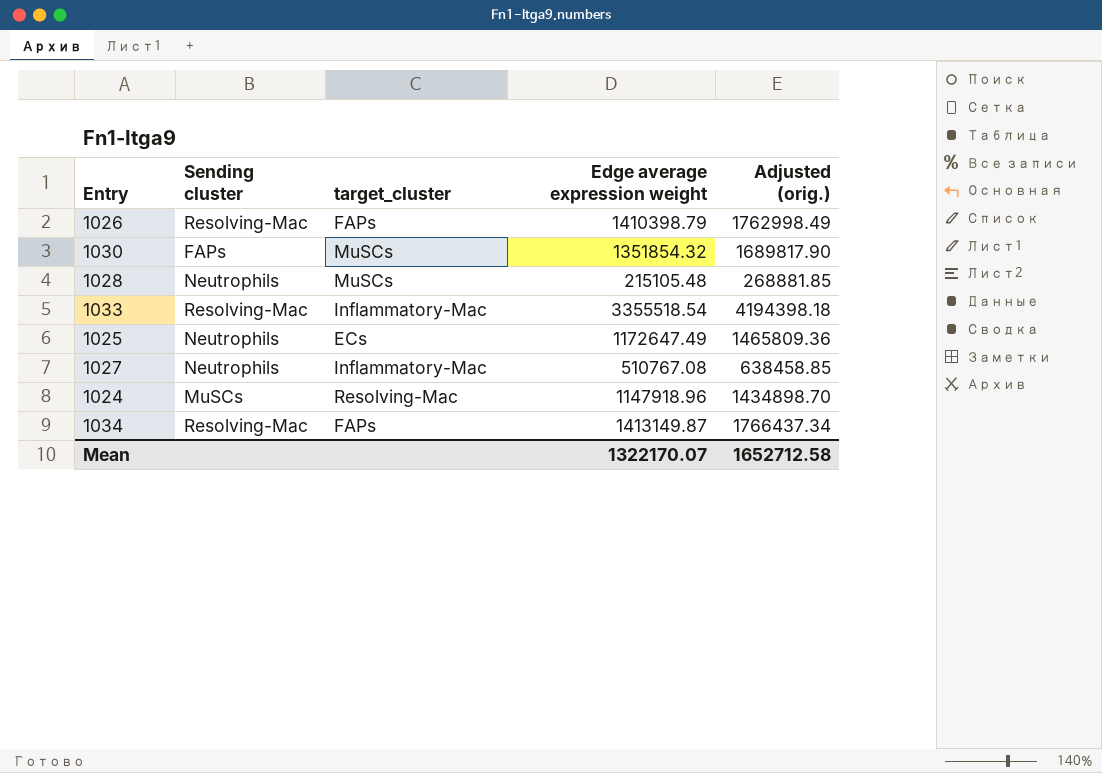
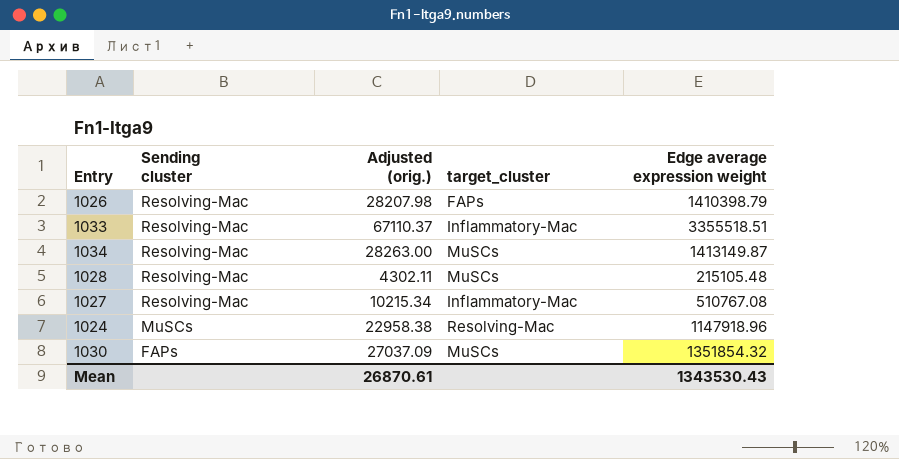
row order: none -> Sending cluster descending
column Adjusted (orig.) | formula: [Edge average expression weight] * 1.25 -> [Edge average expression weight] * 0.02
column Adjusted (orig.) | position: 5 -> 3
row 1025: Neutrophils | ECs | 1172647.49 | 1465809.36 -> none
1033 | Edge average expression weight: 3355518.54 -> 3355518.51
1034 | target_cluster: FAPs -> MuSCs
1028 | Sending cluster: Neutrophils -> Resolving-Mac
1027 | Sending cluster: Neutrophils -> Resolving-Mac
Mean | Adjusted (orig.): 1652712.58 -> 26870.61
Mean | Edge average expression weight: 1322170.07 -> 1343530.43

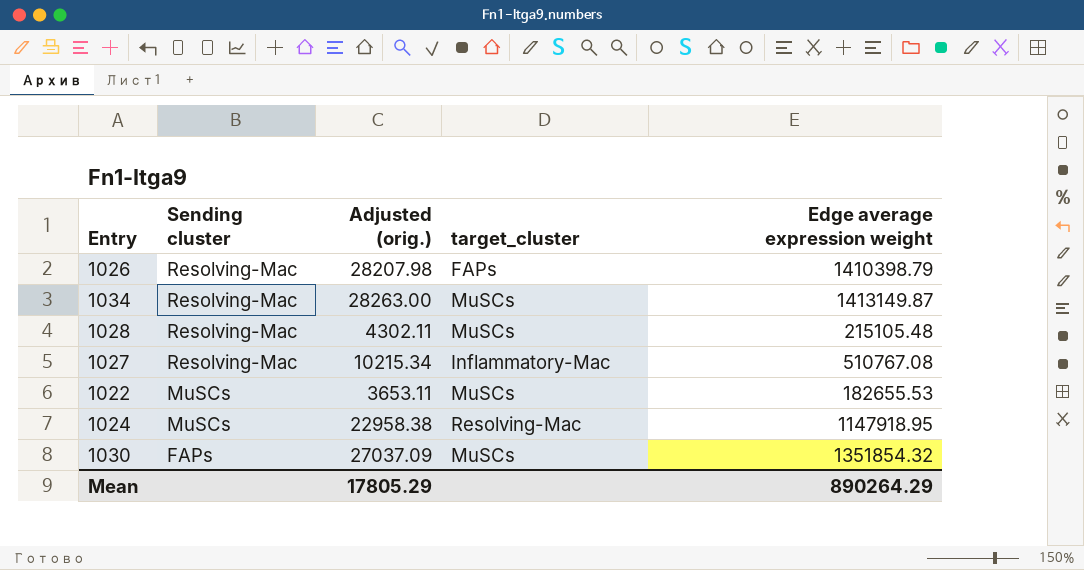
row 1033: Resolving-Mac | 67110.37 | Inflammatory-Mac | 3355518.51 -> none
row 1022: none -> MuSCs | 3653.11 | MuSCs | 182655.53
1024 | Edge average expression weight: 1147918.96 -> 1147918.95
Mean | Adjusted (orig.): 26870.61 -> 17805.29
Mean | Edge average expression weight: 1343530.43 -> 890264.29

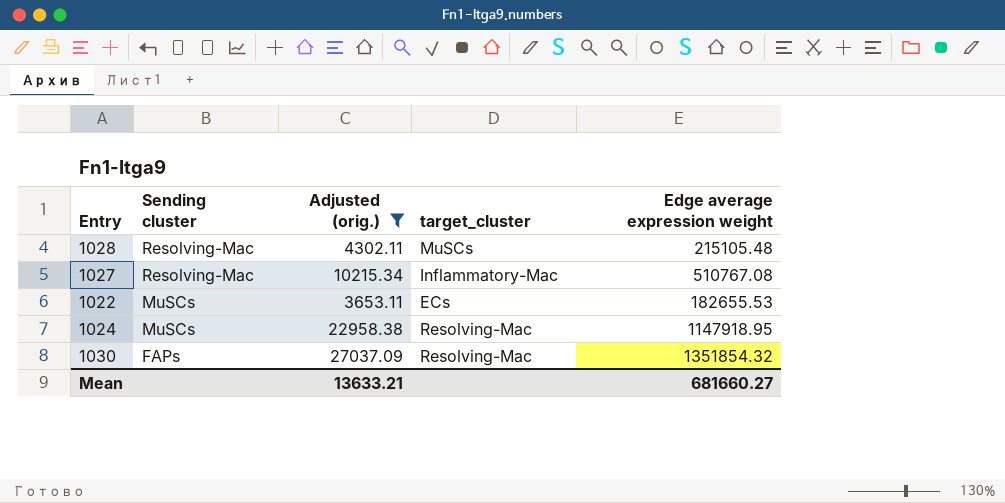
filter: none -> Adjusted (orig.) <= 27037.09
1022 | target_cluster: MuSCs -> ECs
1030 | target_cluster: MuSCs -> Resolving-Mac
Mean | Adjusted (orig.): 17805.29 -> 13633.21
Mean | Edge average expression weight: 890264.29 -> 681660.27

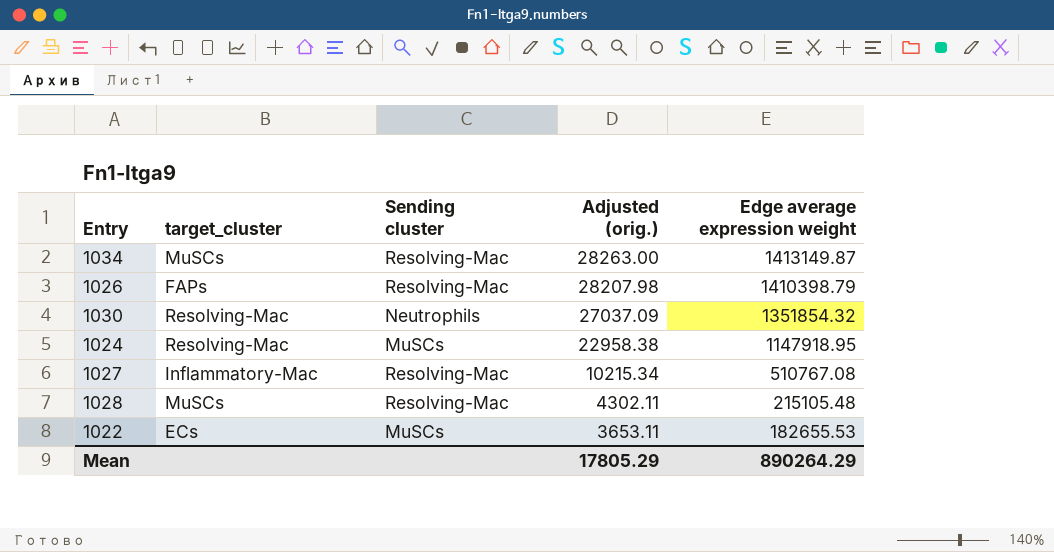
filter: Adjusted (orig.) <= 27037.09 -> none
row order: Sending cluster descending -> Adjusted (orig.) descending
column target_cluster | position: 4 -> 2
1030 | Sending cluster: FAPs -> Neutrophils
Mean | Adjusted (orig.): 13633.21 -> 17805.29
Mean | Edge average expression weight: 681660.27 -> 890264.29

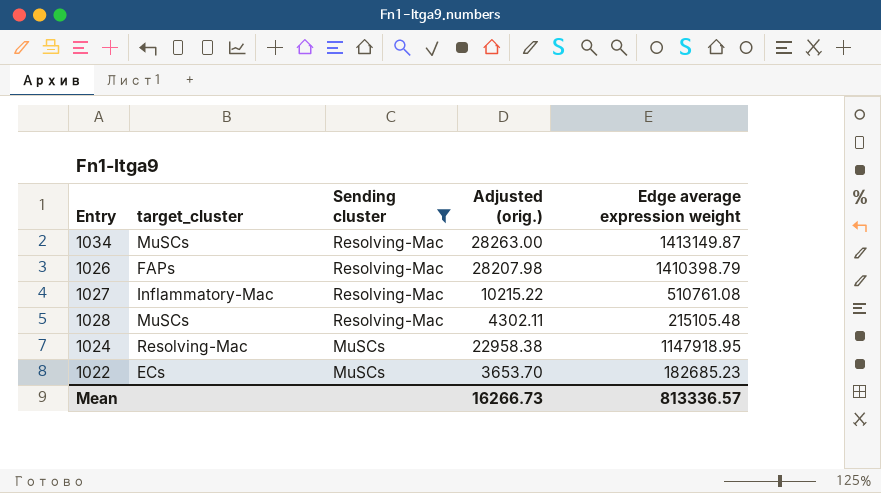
filter: none -> Sending cluster != Neutrophils
row order: Adjusted (orig.) descending -> Sending cluster descending
1027 | Adjusted (orig.): 10215.34 -> 10215.22
1027 | Edge average expression weight: 510767.08 -> 510761.08
1022 | Adjusted (orig.): 3653.11 -> 3653.70
1022 | Edge average expression weight: 182655.53 -> 182685.23
Mean | Adjusted (orig.): 17805.29 -> 16266.73
Mean | Edge average expression weight: 890264.29 -> 813336.57

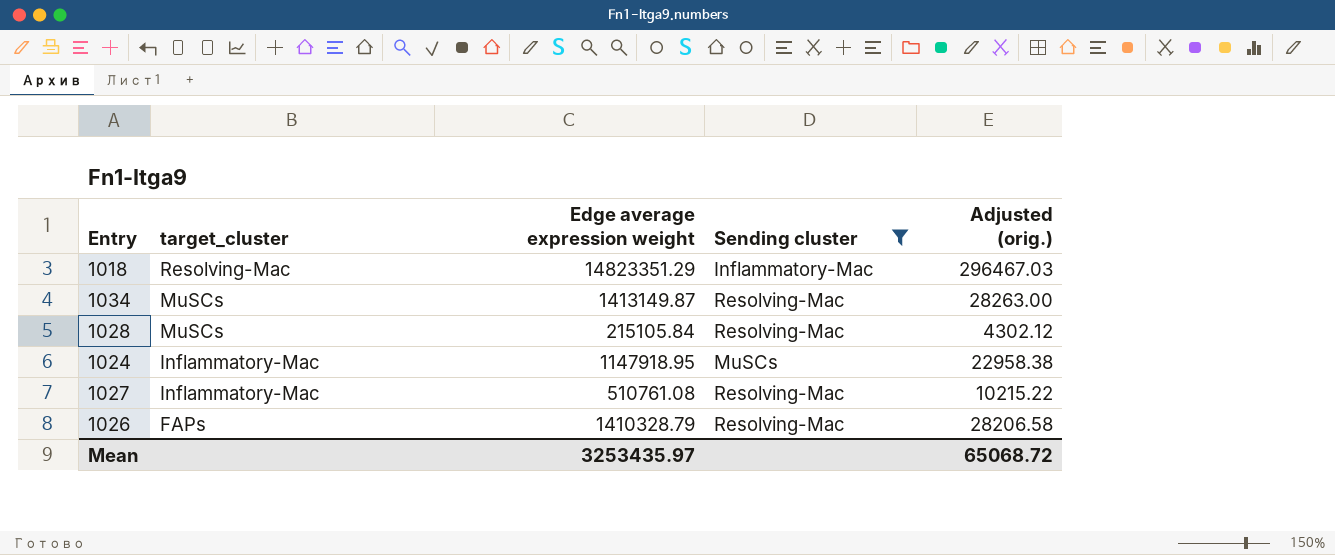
row order: Sending cluster descending -> target_cluster descending
column Edge average expression weight | position: 5 -> 3
row 1022: ECs | MuSCs | 3653.70 | 182685.23 -> none
row 1018: none -> Resolving-Mac | 14823351.29 | Inflammatory-Mac | 296467.03
1028 | Edge average expression weight: 215105.48 -> 215105.84
1028 | Adjusted (orig.): 4302.11 -> 4302.12
1024 | target_cluster: Resolving-Mac -> Inflammatory-Mac
1026 | Edge average expression weight: 1410398.79 -> 1410328.79
1026 | Adjusted (orig.): 28207.98 -> 28206.58
Mean | Edge average expression weight: 813336.57 -> 3253435.97
Mean | Adjusted (orig.): 16266.73 -> 65068.72

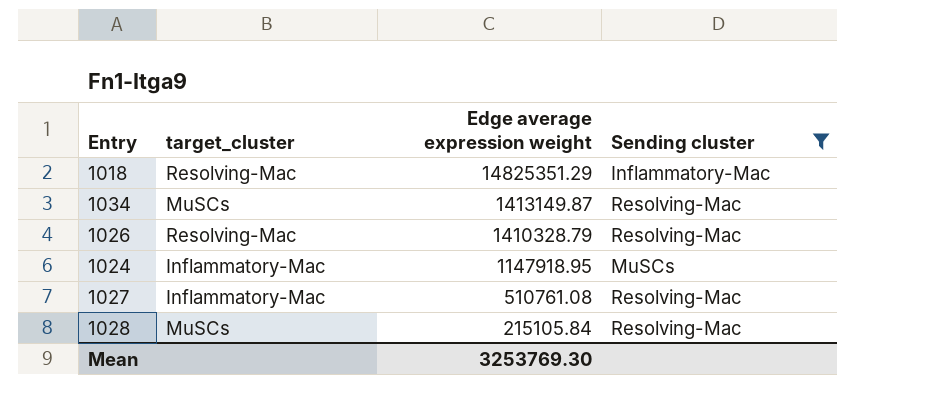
row order: target_cluster descending -> Edge average expression weight descending
column Adjusted (orig.) | formula: [Edge average expression weight] * 0.02 -> none
1018 | Edge average expression weight: 14823351.29 -> 14825351.29
1026 | target_cluster: FAPs -> Resolving-Mac
Mean | Edge average expression weight: 3253435.97 -> 3253769.30

